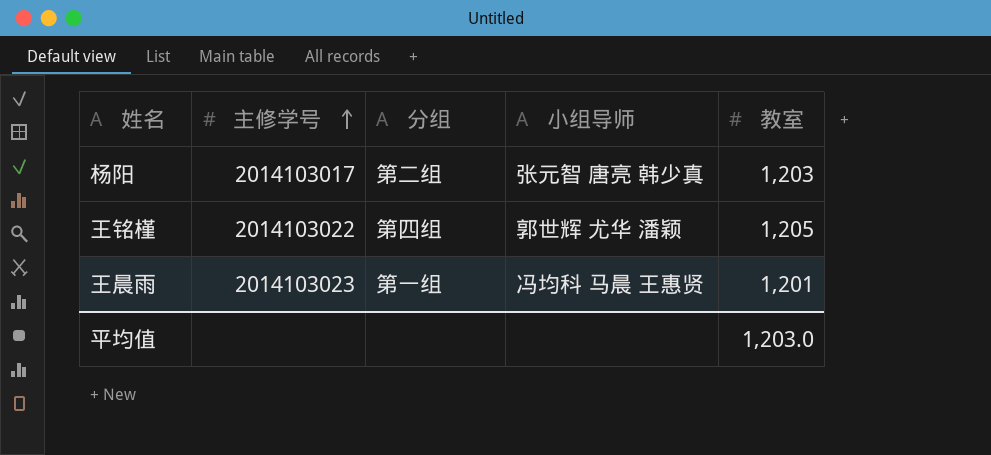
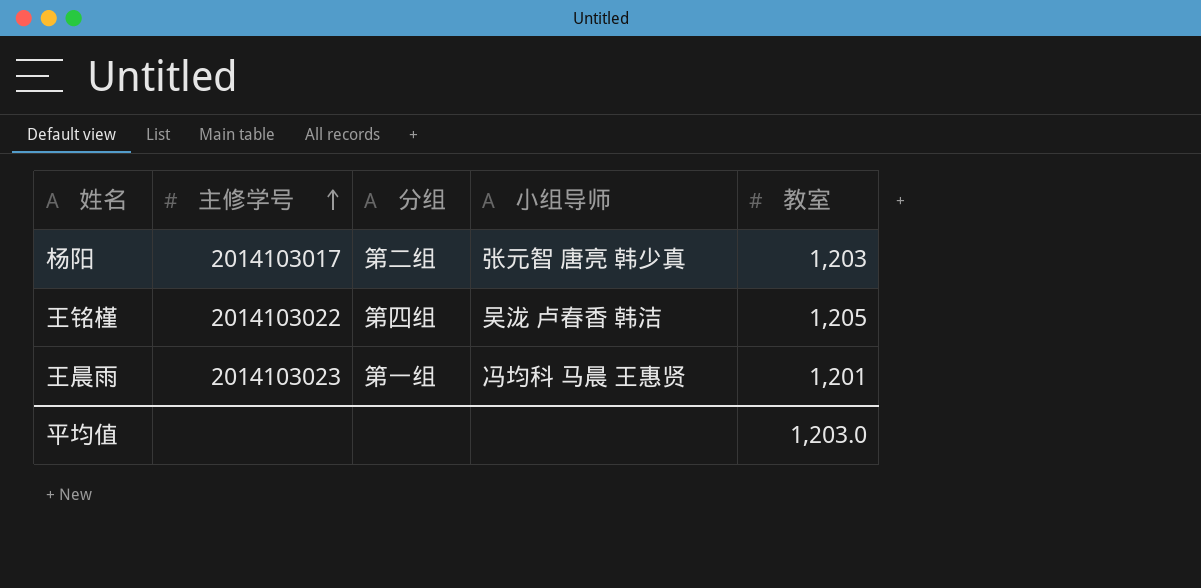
王铭槿 | 小组导师: 郭世辉 尤华 潘颖 -> 吴泷 卢春香 韩洁

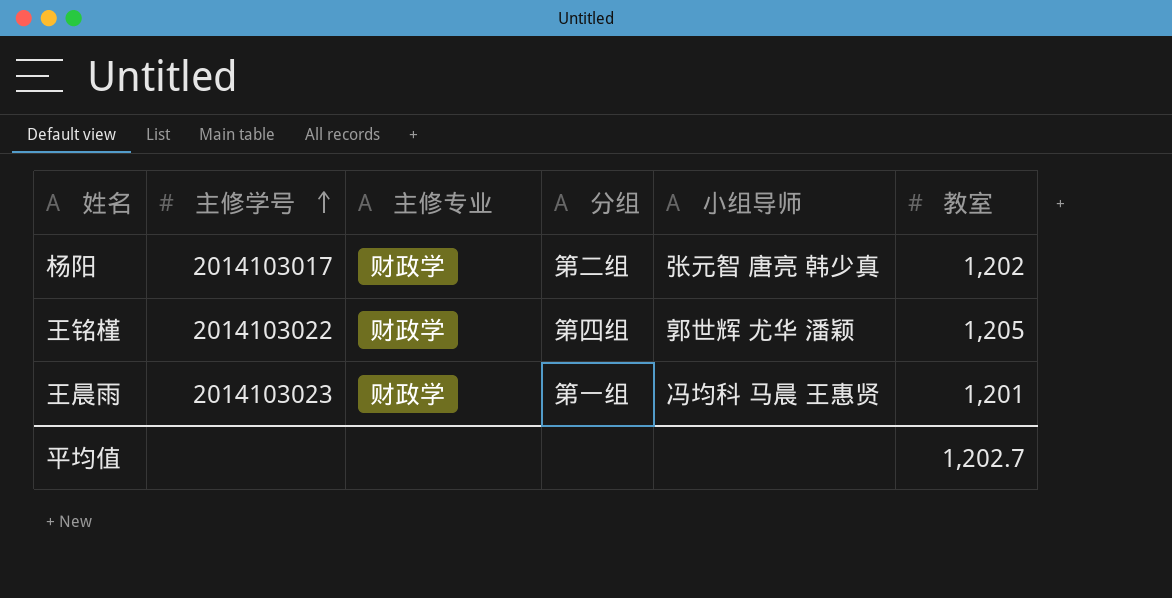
column 主修专业 | position: none -> 3
杨阳 | 教室: 1,203 -> 1,202
王铭槿 | 小组导师: 吴泷 卢春香 韩洁 -> 郭世辉 尤华 潘颖
平均值 | 教室: 1,203.0 -> 1,202.7

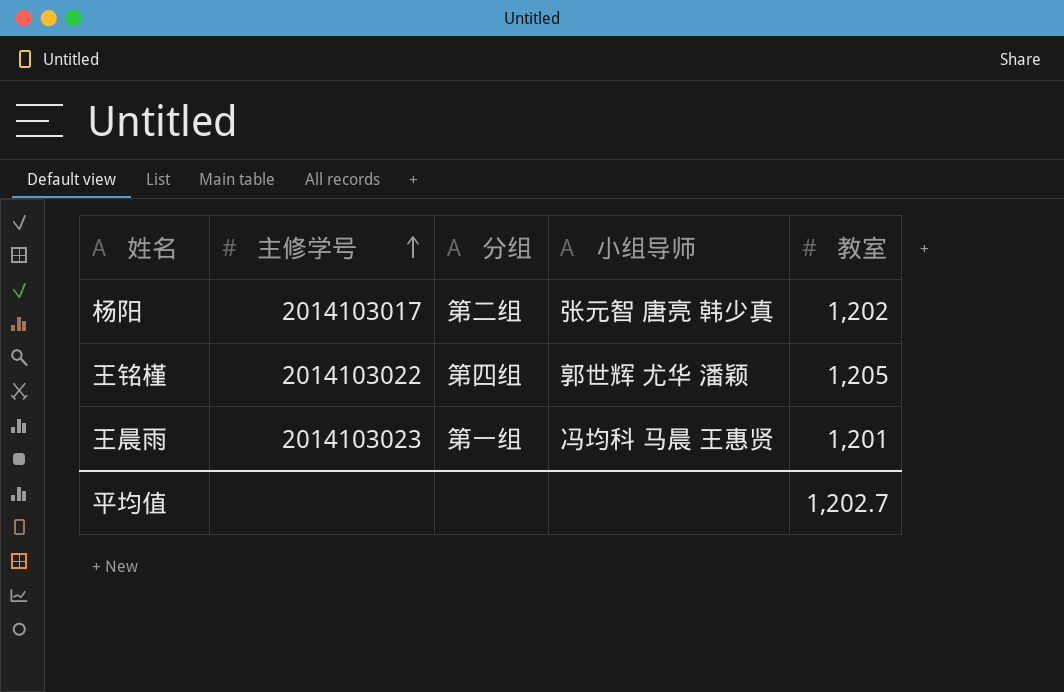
column 主修专业 | position: 3 -> none

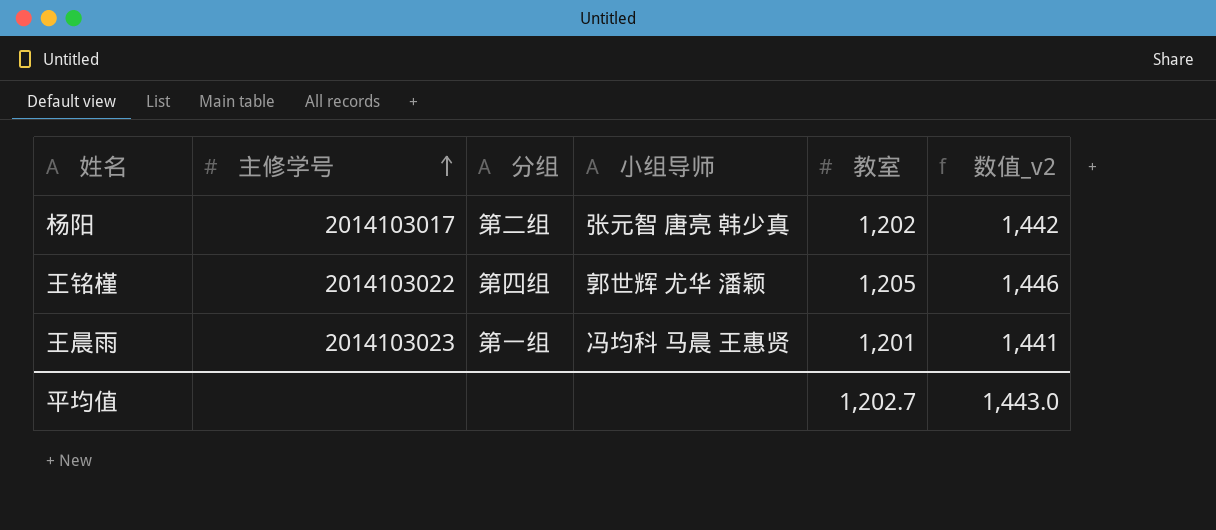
column 数值_v2 | formula: none -> [教室] * 1.2

